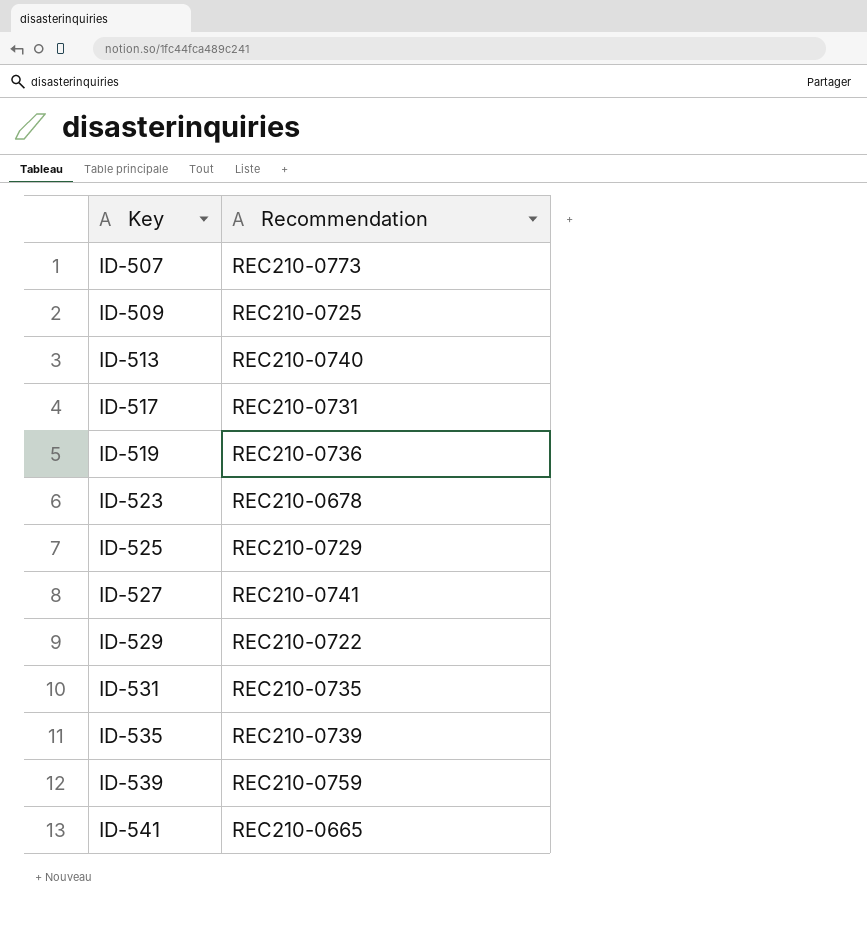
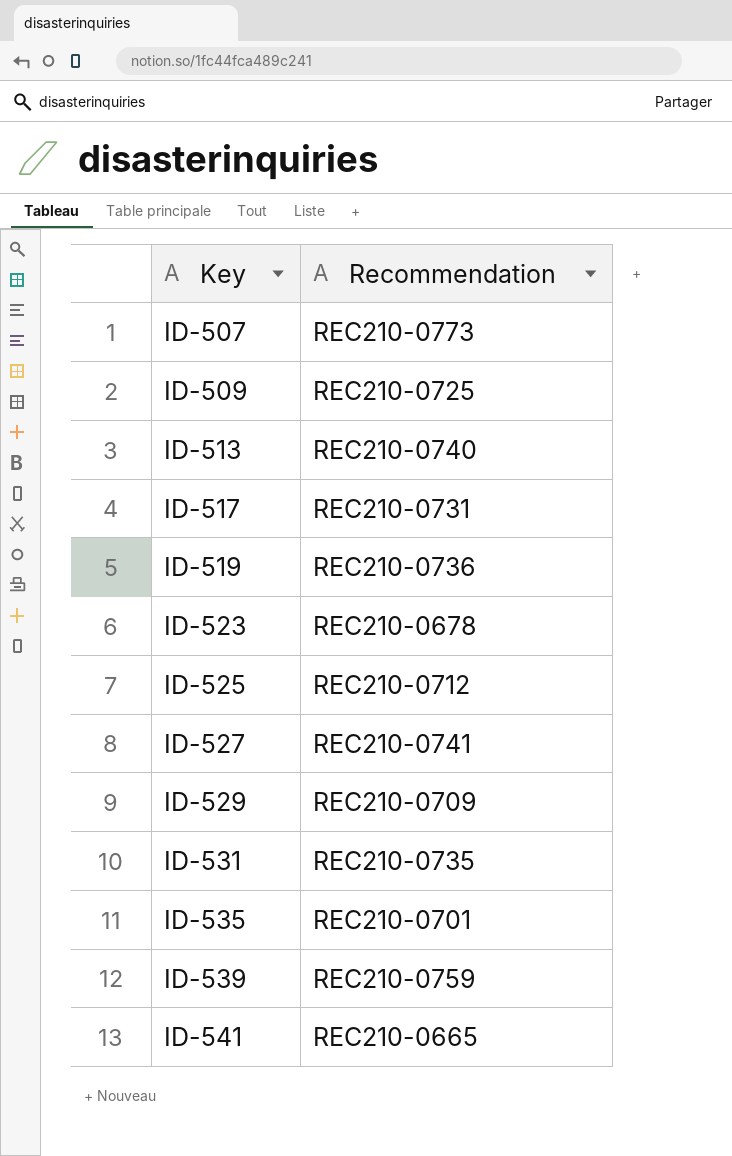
ID-525 | Recommendation: REC210-0729 -> REC210-0712
ID-529 | Recommendation: REC210-0722 -> REC210-0709
ID-535 | Recommendation: REC210-0739 -> REC210-0701

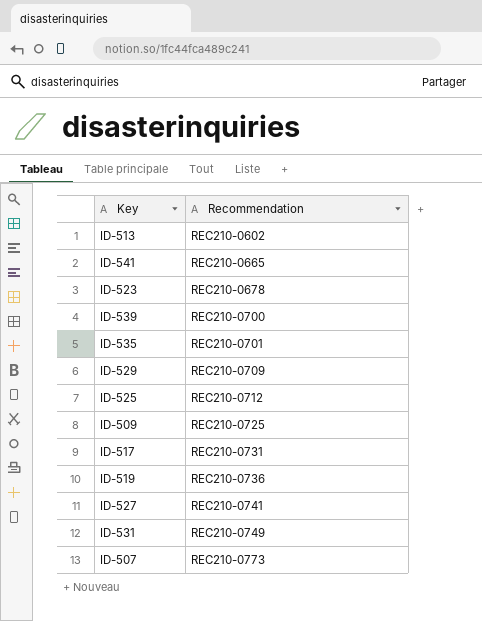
row order: Key ascending -> Recommendation ascending
ID-513 | Recommendation: REC210-0740 -> REC210-0602
ID-539 | Recommendation: REC210-0759 -> REC210-0700
ID-531 | Recommendation: REC210-0735 -> REC210-0749

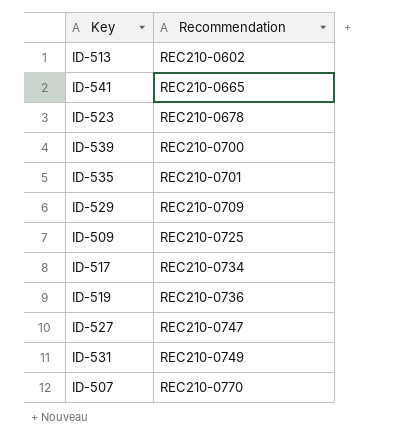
row ID-525: REC210-0712 -> none
ID-517 | Recommendation: REC210-0731 -> REC210-0734
ID-527 | Recommendation: REC210-0741 -> REC210-0747
ID-507 | Recommendation: REC210-0773 -> REC210-0770

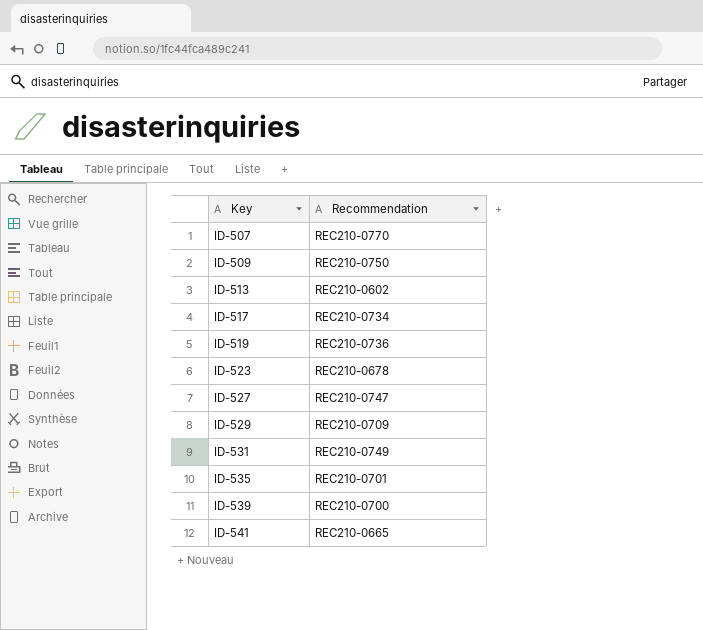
row order: Recommendation ascending -> Key ascending
ID-509 | Recommendation: REC210-0725 -> REC210-0750

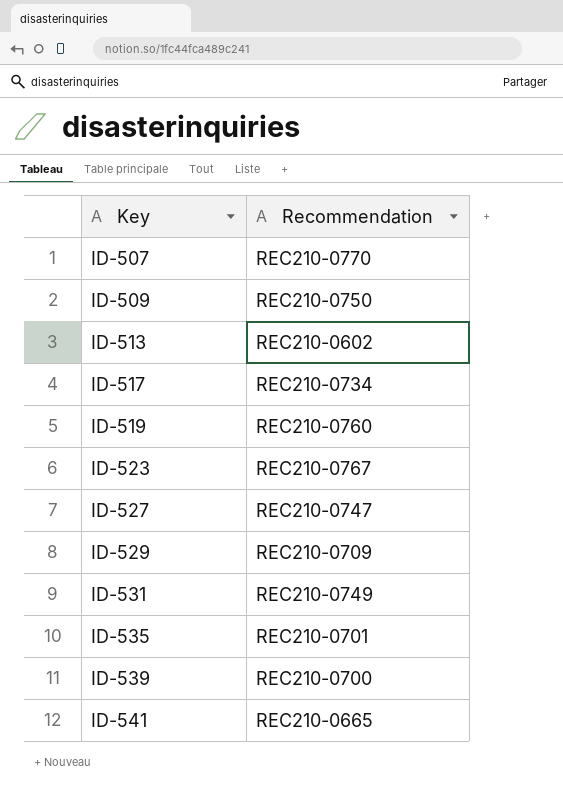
ID-519 | Recommendation: REC210-0736 -> REC210-0760
ID-523 | Recommendation: REC210-0678 -> REC210-0767

